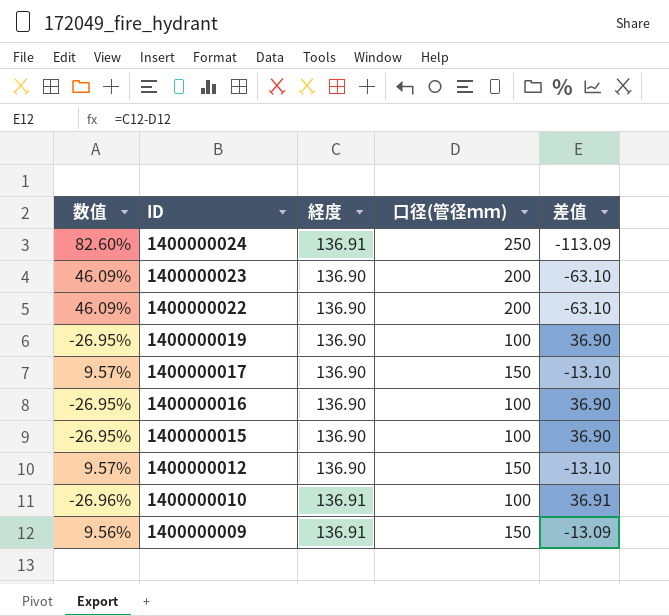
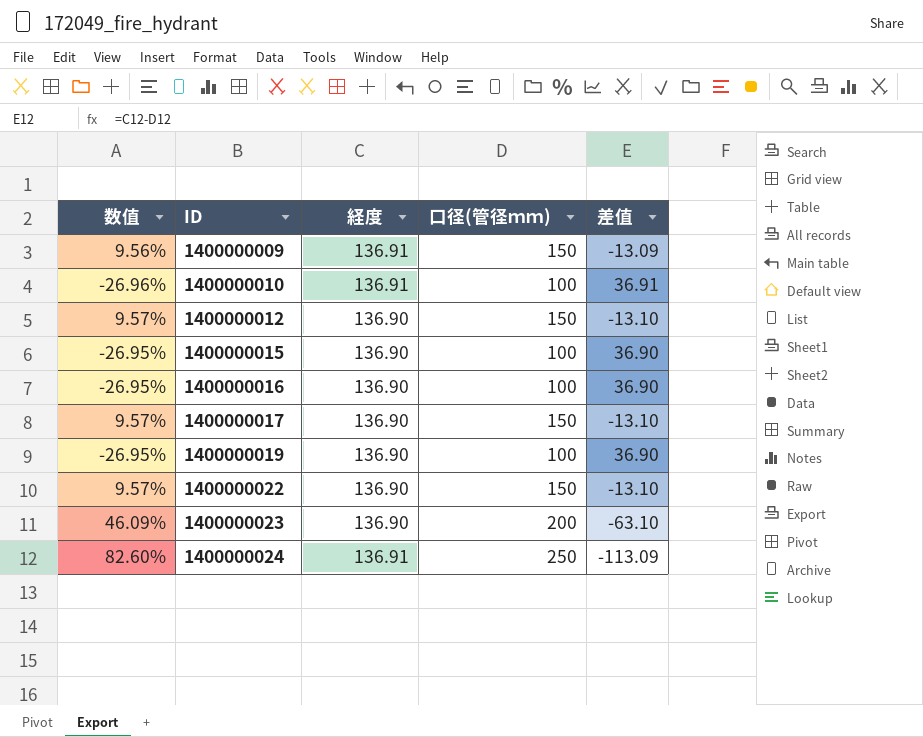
row order: ID descending -> ID ascending
1400000022 | 数值: 46.09% -> 9.57%
1400000022 | 口径(管径ｍｍ): 200 -> 150
1400000022 | 差值: -63.10 -> -13.10

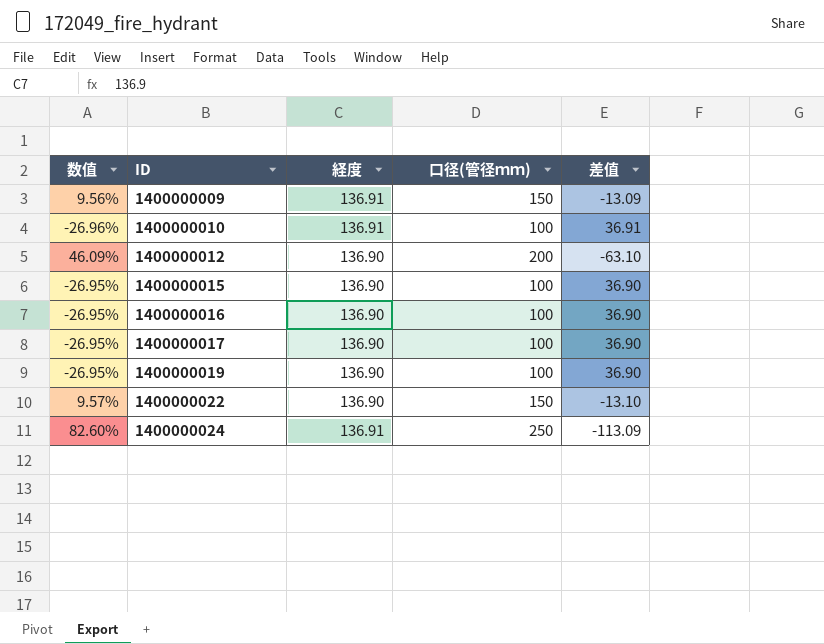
row 1400000023: 46.09% | 136.90 | 200 | -63.10 -> none
1400000012 | 数值: 9.57% -> 46.09%
1400000012 | 口径(管径ｍｍ): 150 -> 200
1400000012 | 差值: -13.10 -> -63.10
1400000017 | 数值: 9.57% -> -26.95%
1400000017 | 口径(管径ｍｍ): 150 -> 100
1400000017 | 差值: -13.10 -> 36.90

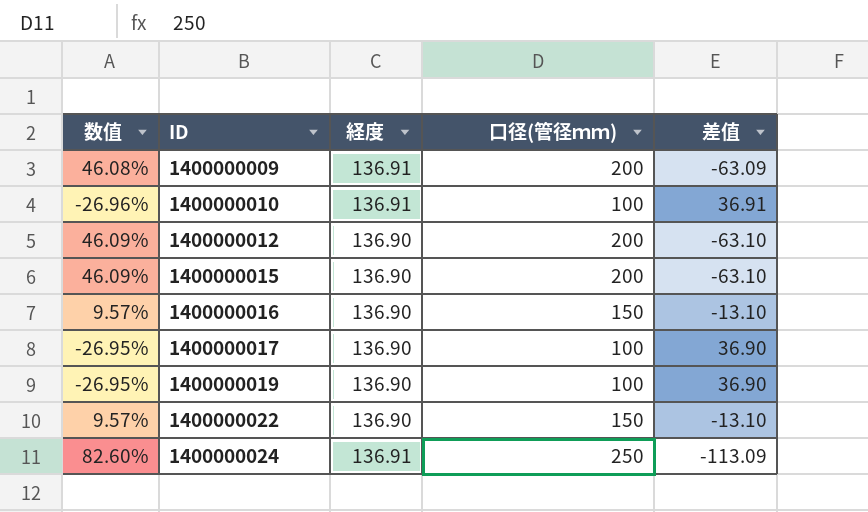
1400000009 | 数值: 9.56% -> 46.08%
1400000009 | 口径(管径ｍｍ): 150 -> 200
1400000009 | 差值: -13.09 -> -63.09
1400000015 | 数值: -26.95% -> 46.09%
1400000015 | 口径(管径ｍｍ): 100 -> 200
1400000015 | 差值: 36.90 -> -63.10
1400000016 | 数值: -26.95% -> 9.57%
1400000016 | 口径(管径ｍｍ): 100 -> 150
1400000016 | 差值: 36.90 -> -13.10

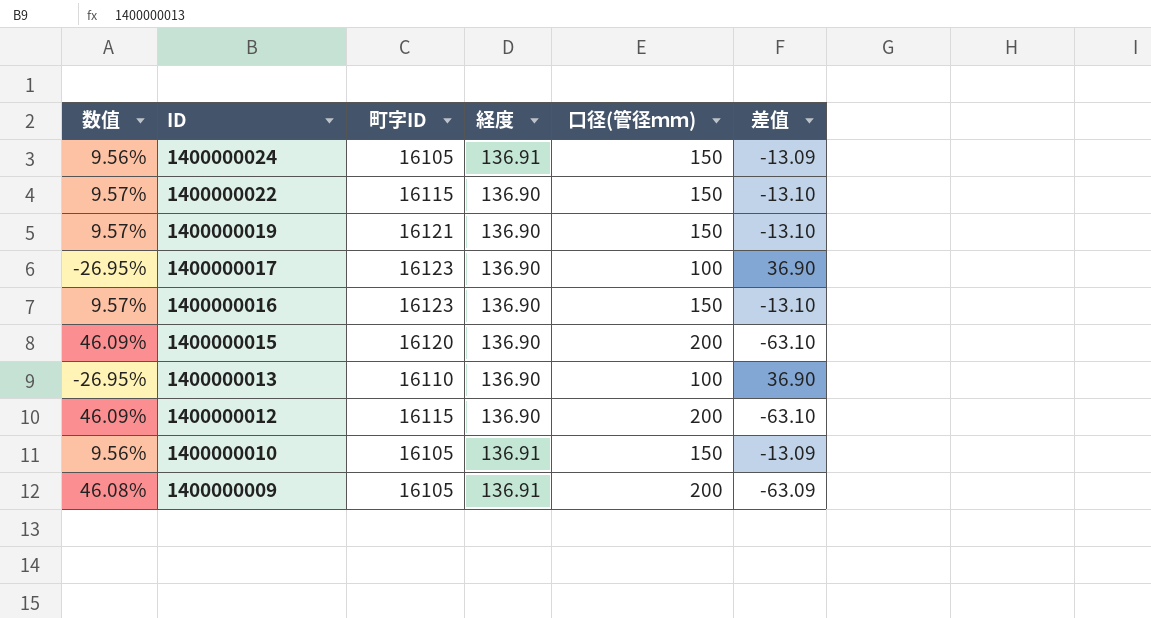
row order: ID ascending -> ID descending
column 町字ID | position: none -> 3
1400000024 | 数值: 82.60% -> 9.56%
1400000024 | 口径(管径ｍｍ): 250 -> 150
1400000024 | 差值: -113.09 -> -13.09
1400000019 | 数值: -26.95% -> 9.57%
1400000019 | 口径(管径ｍｍ): 100 -> 150
1400000019 | 差值: 36.90 -> -13.10
row 1400000013: none -> -26.95% | 16110 | 136.90 | 100 | 36.90
1400000010 | 数值: -26.96% -> 9.56%
1400000010 | 口径(管径ｍｍ): 100 -> 150
1400000010 | 差值: 36.91 -> -13.09

